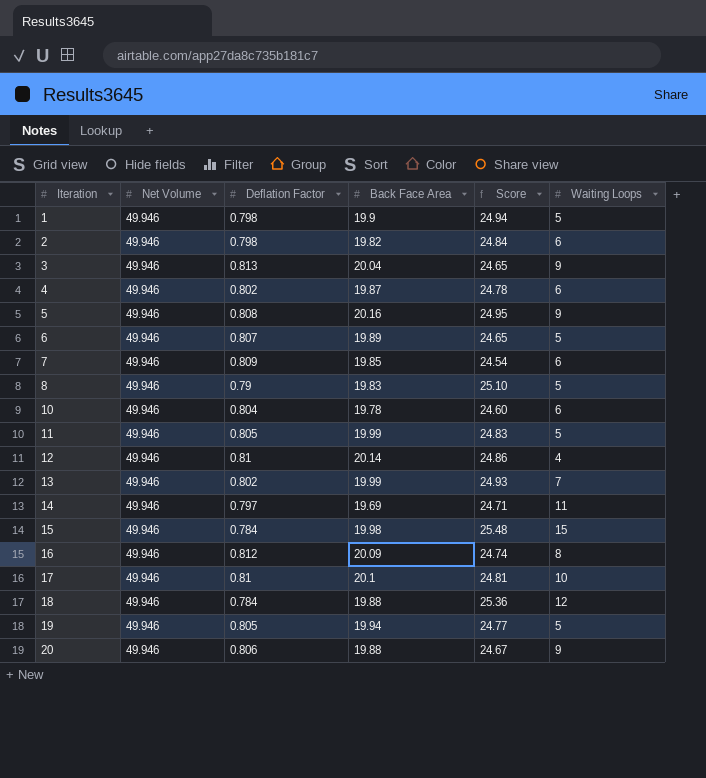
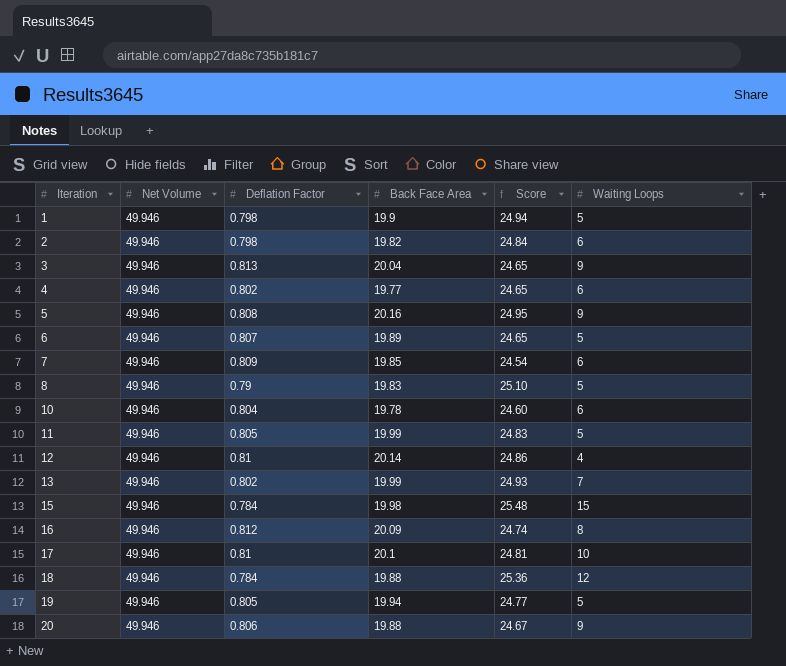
row 14: 49.946 | 0.797 | 19.69 | 24.71 | 11 -> none
4 | Back Face Area: 19.87 -> 19.77
4 | Score: 24.78 -> 24.65

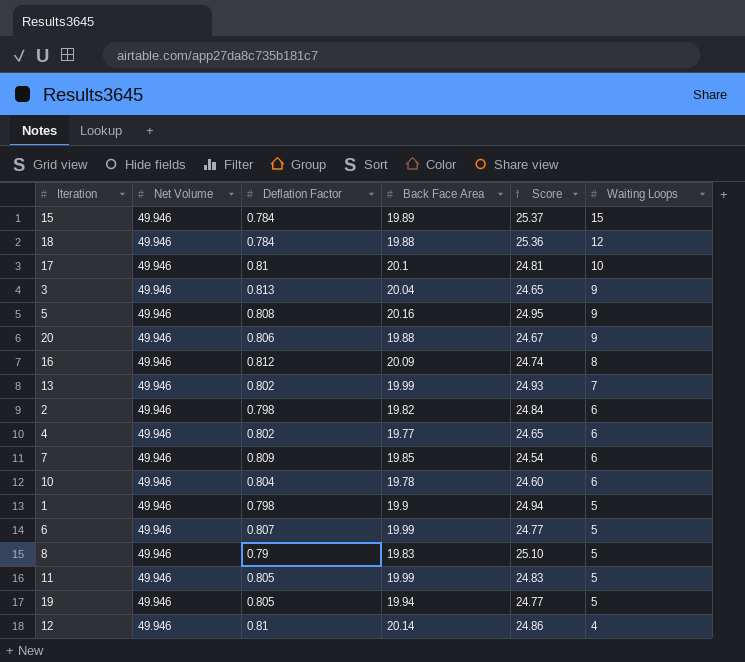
row order: Iteration ascending -> Waiting Loops descending
15 | Back Face Area: 19.98 -> 19.89
15 | Score: 25.48 -> 25.37
6 | Back Face Area: 19.89 -> 19.99
6 | Score: 24.65 -> 24.77

